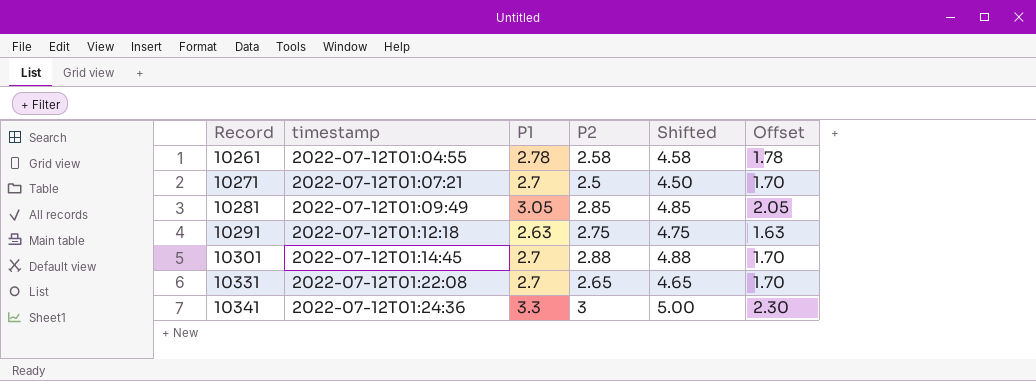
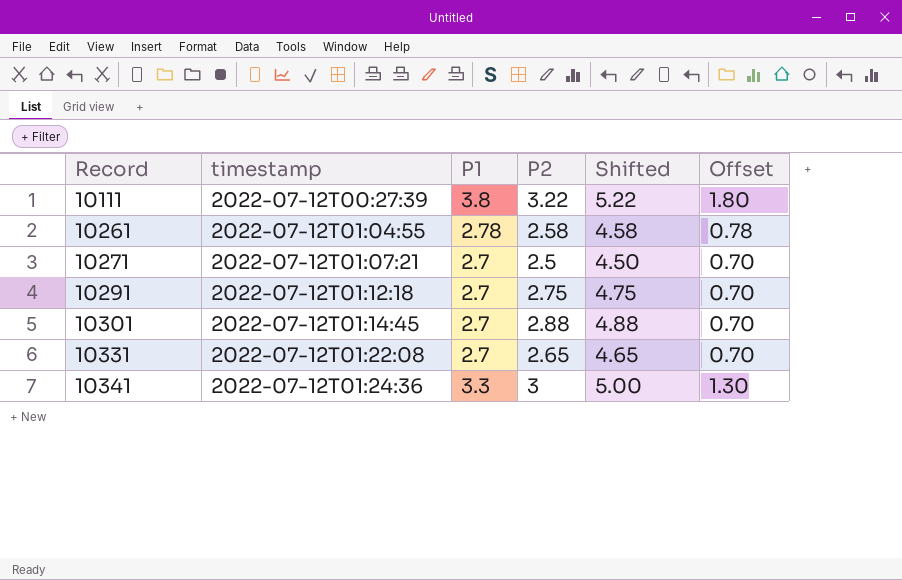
column Offset | formula: [P1] - 1 -> [P1] - 2
row 10281: 2022-07-12T01:09:49 | 3.05 | 2.85 | 4.85 | 2.05 -> none
row 10111: none -> 2022-07-12T00:27:39 | 3.8 | 3.22 | 5.22 | 1.80
10291 | P1: 2.63 -> 2.7

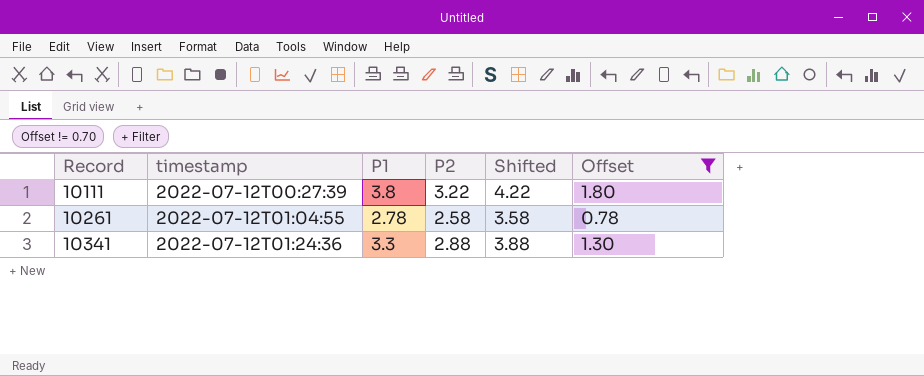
filter: none -> Offset != 0.70
column Shifted | formula: [P2] + 2 -> [P2] + 1
10341 | P2: 3 -> 2.88

